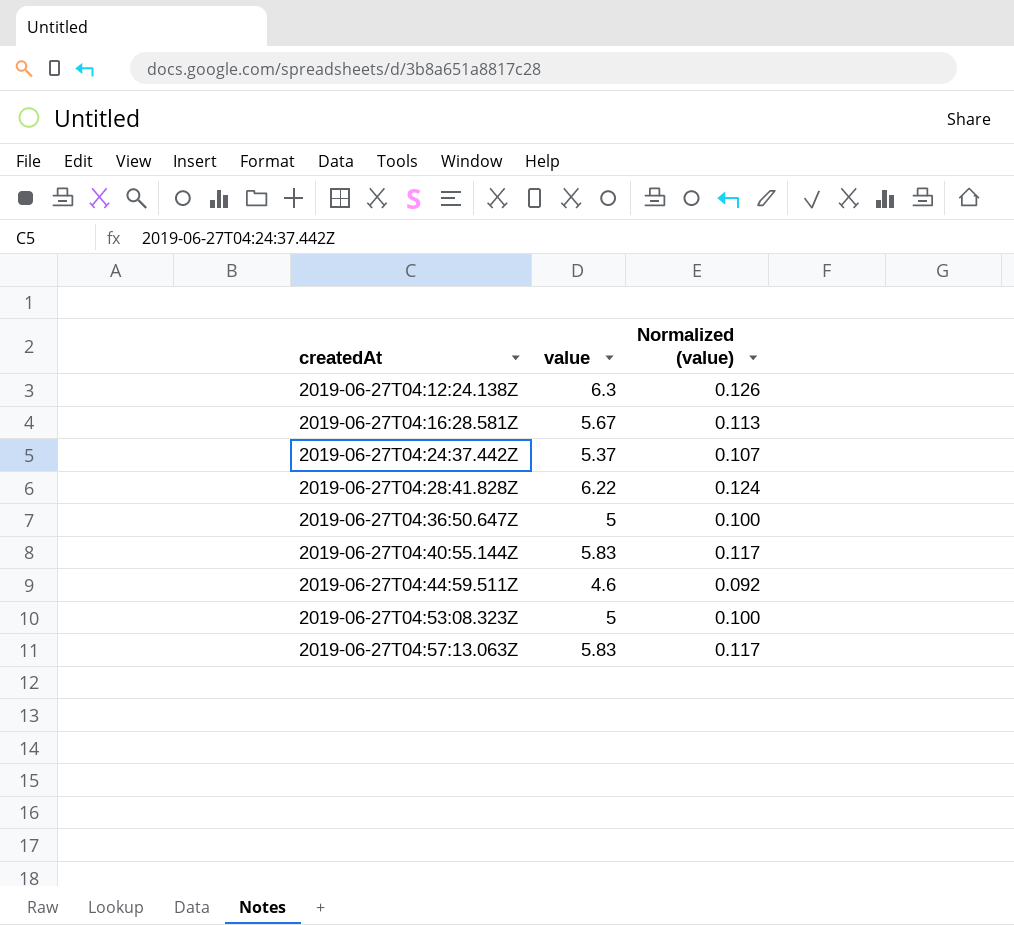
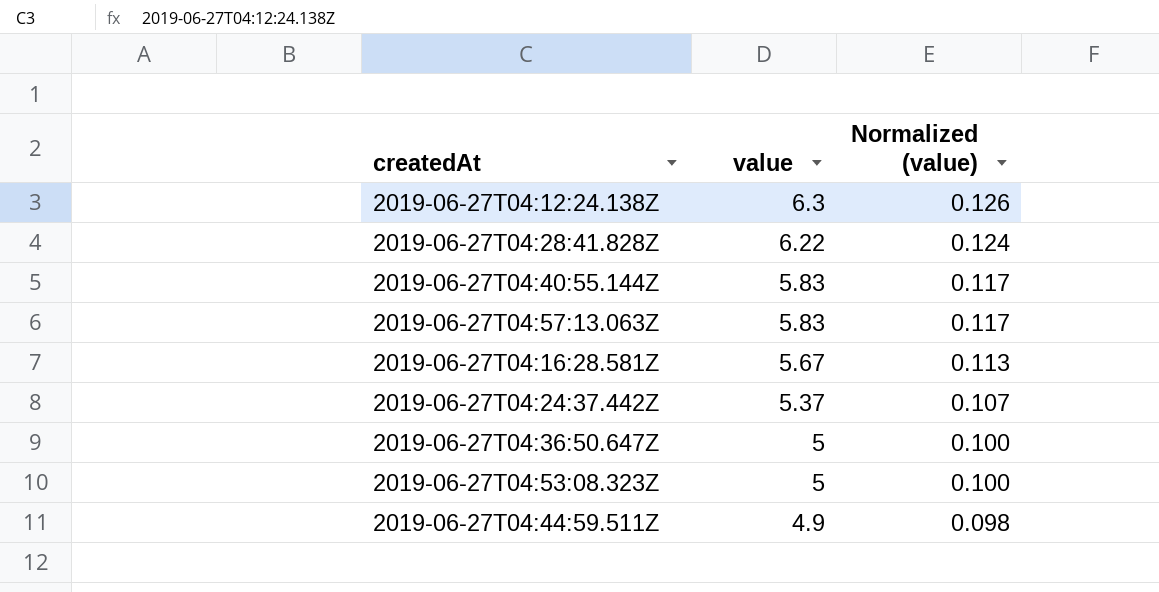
row order: createdAt ascending -> value descending
2019-06-27T04:44:59.511Z | value: 4.6 -> 4.9
2019-06-27T04:44:59.511Z | Normalized (value): 0.092 -> 0.098

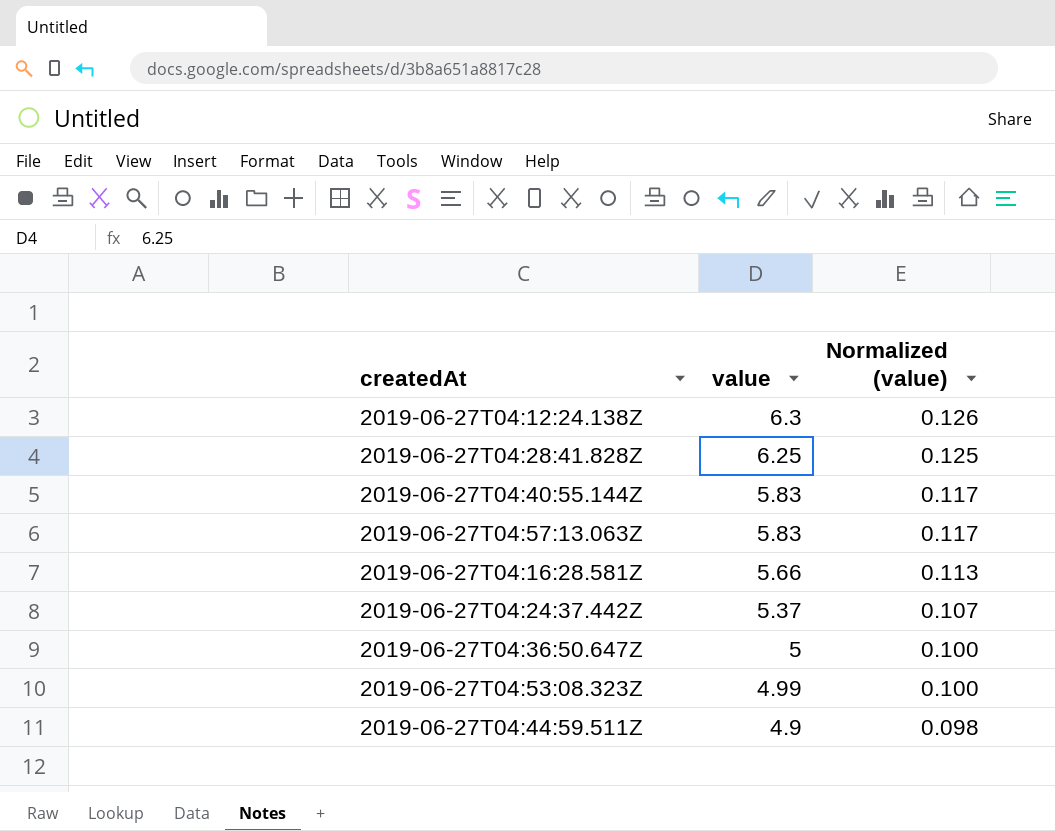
2019-06-27T04:28:41.828Z | value: 6.22 -> 6.25
2019-06-27T04:28:41.828Z | Normalized (value): 0.124 -> 0.125
2019-06-27T04:16:28.581Z | value: 5.67 -> 5.66
2019-06-27T04:53:08.323Z | value: 5 -> 4.99

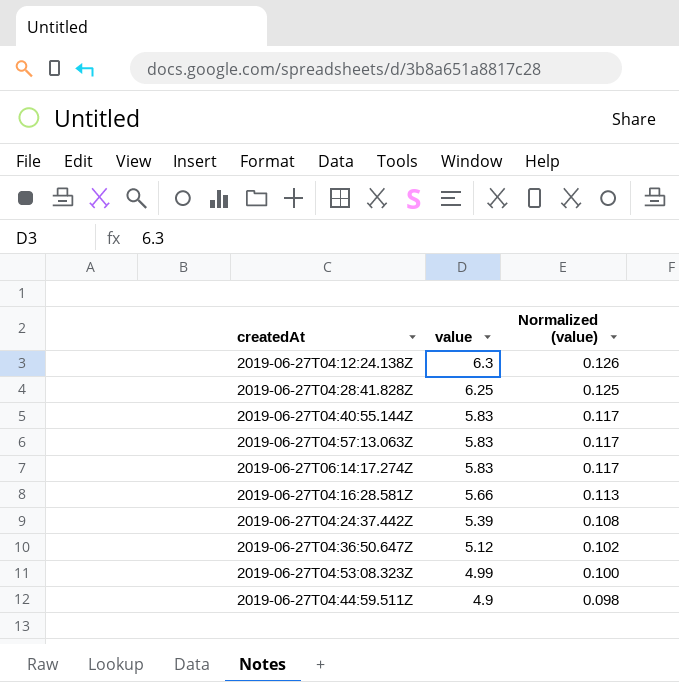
row 2019-06-27T06:14:17.274Z: none -> 5.83 | 0.117
2019-06-27T04:24:37.442Z | value: 5.37 -> 5.39
2019-06-27T04:24:37.442Z | Normalized (value): 0.107 -> 0.108
2019-06-27T04:36:50.647Z | value: 5 -> 5.12
2019-06-27T04:36:50.647Z | Normalized (value): 0.100 -> 0.102

